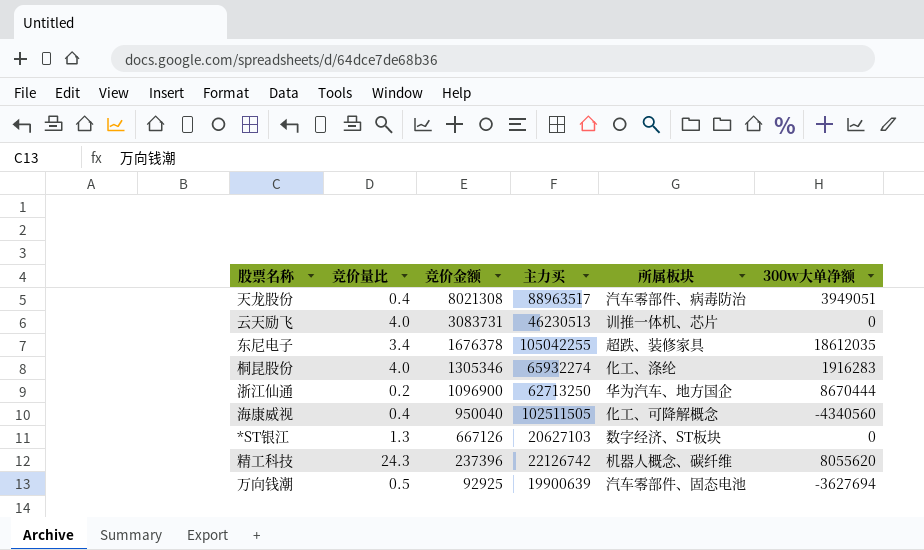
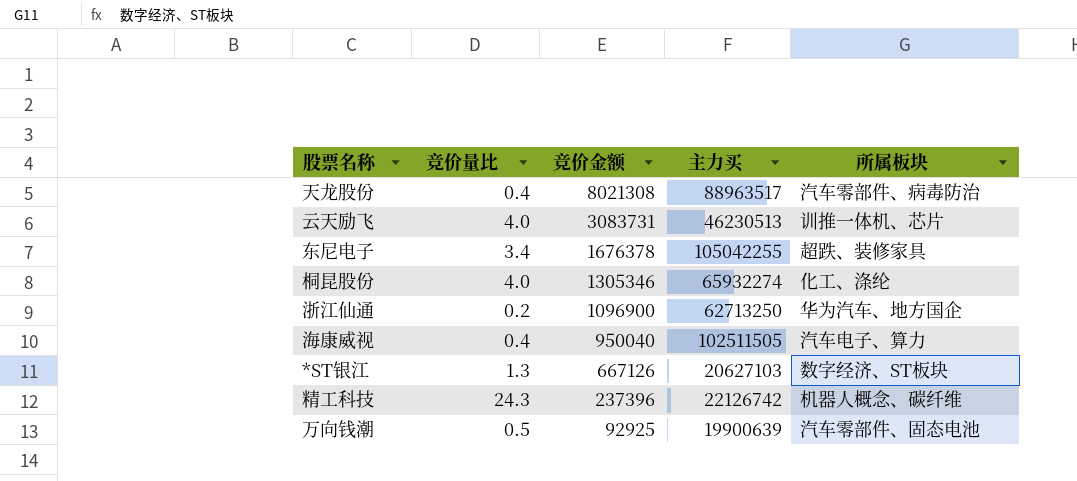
column 300w大单净额 | position: 6 -> none
海康威视 | 所属板块: 化工、可降解概念 -> 汽车电子、算力

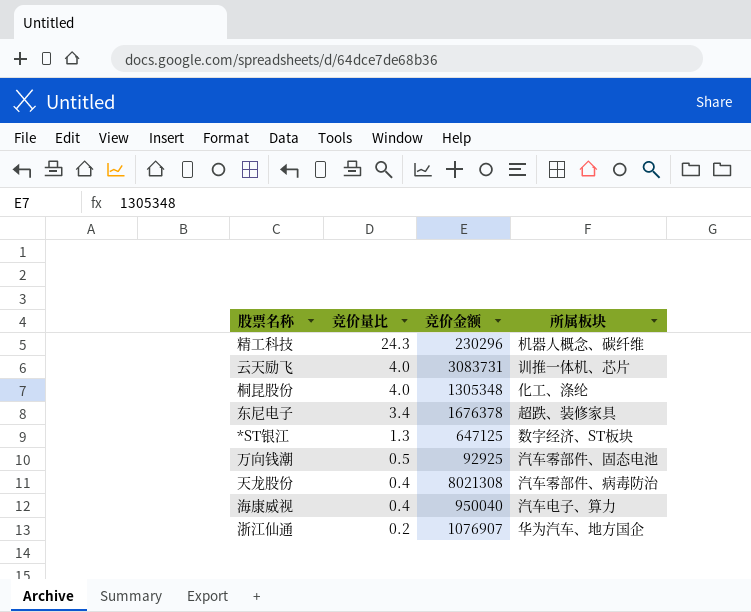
row order: 竞价金额 descending -> 竞价量比 descending
column 主力买 | position: 4 -> none
精工科技 | 竞价金额: 237396 -> 230296
桐昆股份 | 竞价金额: 1305346 -> 1305348
*ST银江 | 竞价金额: 667126 -> 647125
浙江仙通 | 竞价金额: 1096900 -> 1076907

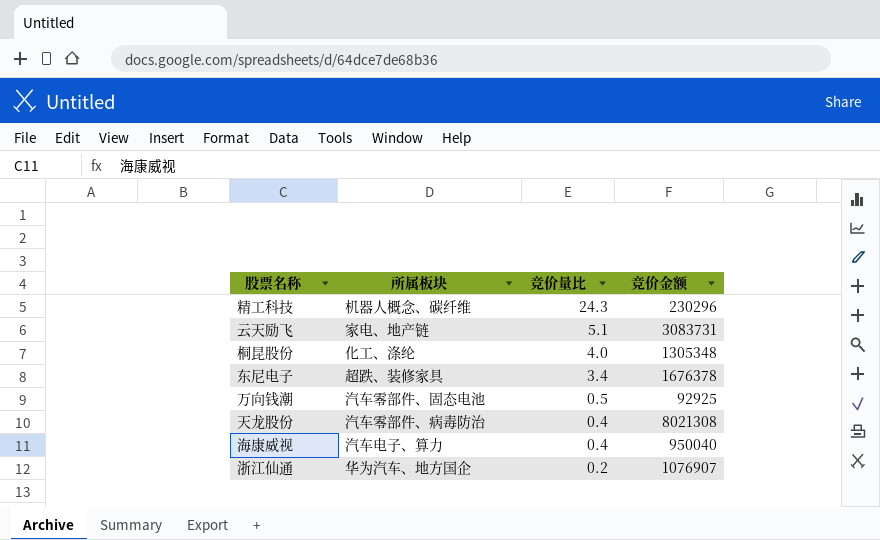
column 所属板块 | position: 4 -> 2
row *ST银江: 1.3 | 647125 | 数字经济、ST板块 -> none
云天励飞 | 所属板块: 训推一体机、芯片 -> 家电、地产链
云天励飞 | 竞价量比: 4.0 -> 5.1

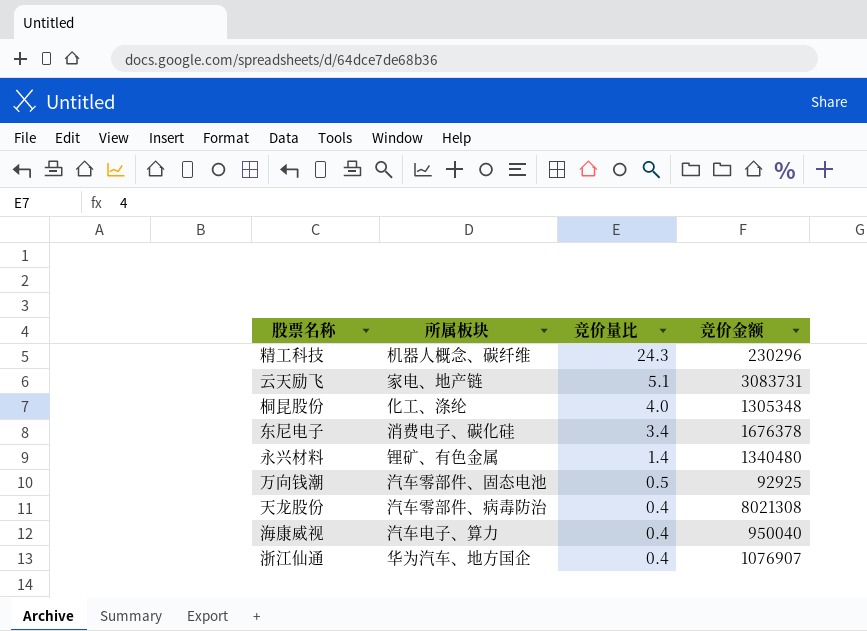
东尼电子 | 所属板块: 超跌、装修家具 -> 消费电子、碳化硅
row 永兴材料: none -> 锂矿、有色金属 | 1.4 | 1340480
浙江仙通 | 竞价量比: 0.2 -> 0.4

